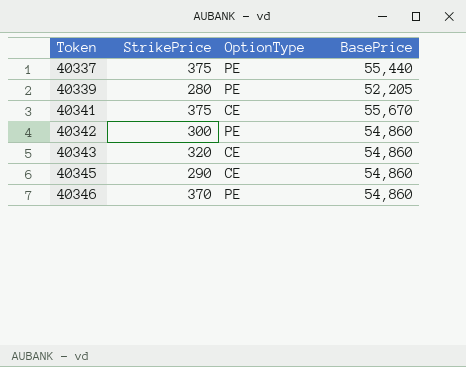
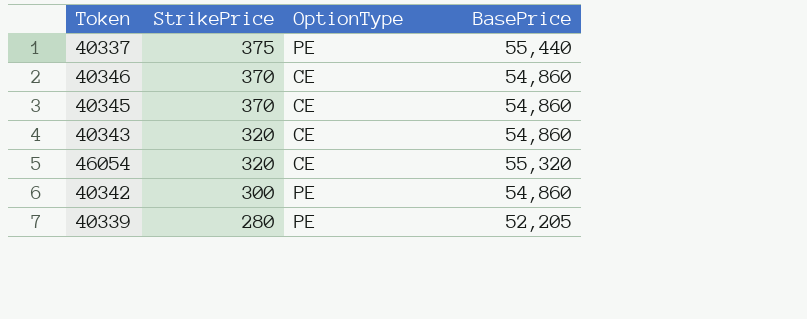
row order: Token ascending -> StrikePrice descending
row 40341: 375 | CE | 55,670 -> none
40346 | OptionType: PE -> CE
40345 | StrikePrice: 290 -> 370
row 46054: none -> 320 | CE | 55,320

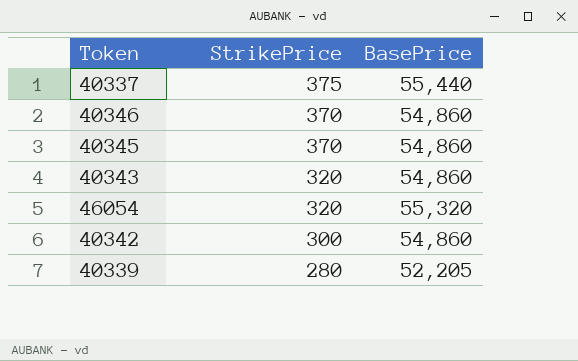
column OptionType | position: 3 -> none

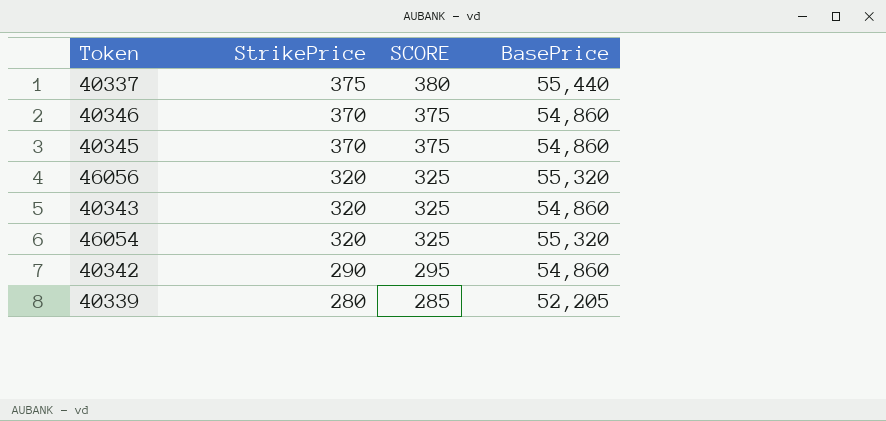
column SCORE | formula: none -> [StrikePrice] + 5
row 46056: none -> 320 | 325 | 55,320
40342 | StrikePrice: 300 -> 290

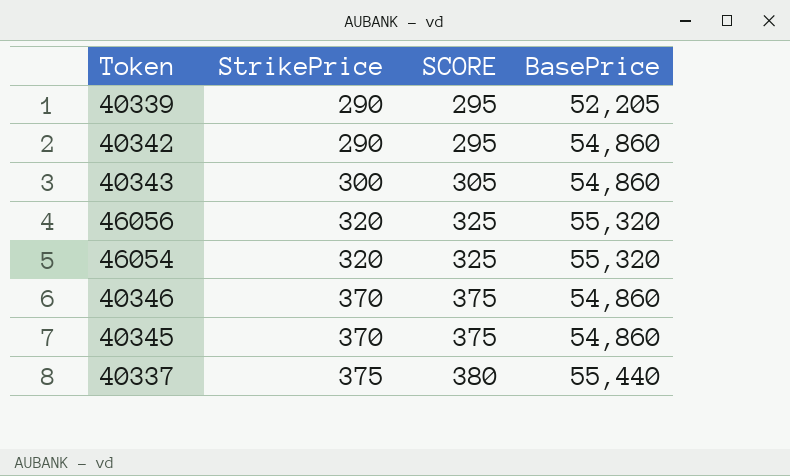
row order: StrikePrice descending -> StrikePrice ascending
40339 | StrikePrice: 280 -> 290
40339 | SCORE: 285 -> 295
40343 | StrikePrice: 320 -> 300
40343 | SCORE: 325 -> 305

